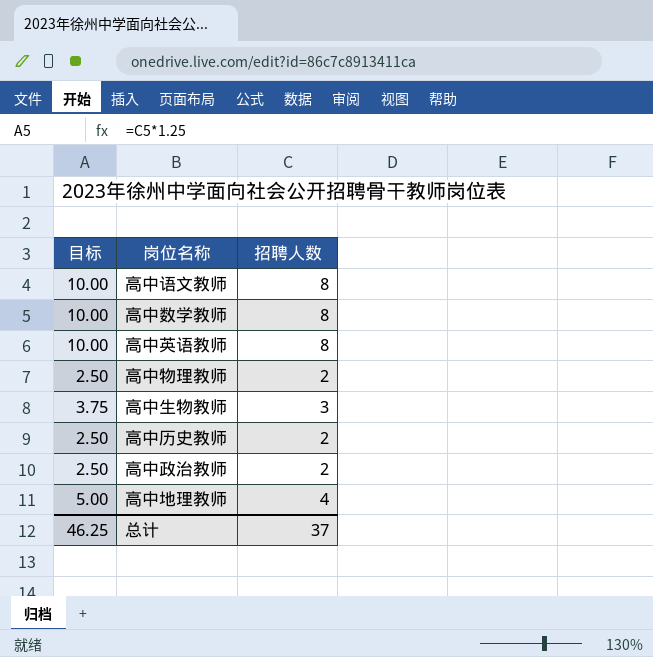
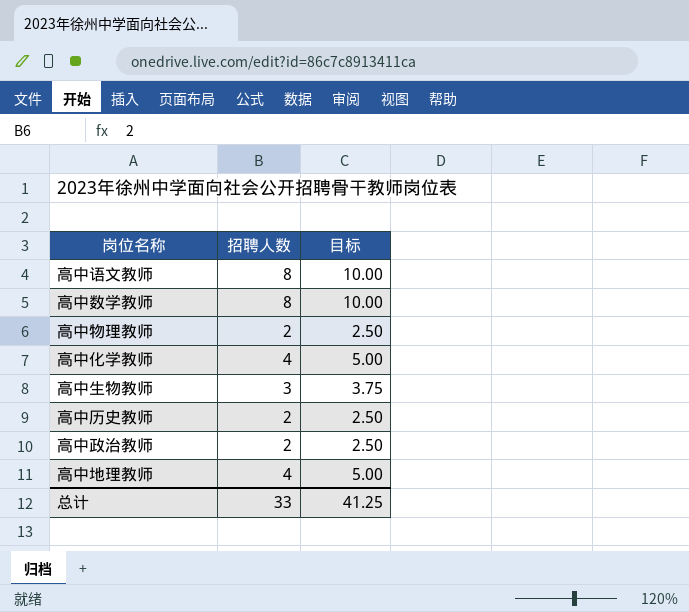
column 目标 | position: 1 -> 3
row 高中英语教师: 10.00 | 8 -> none
row 高中化学教师: none -> 4 | 5.00
总计 | 招聘人数: 37 -> 33
总计 | 目标: 46.25 -> 41.25

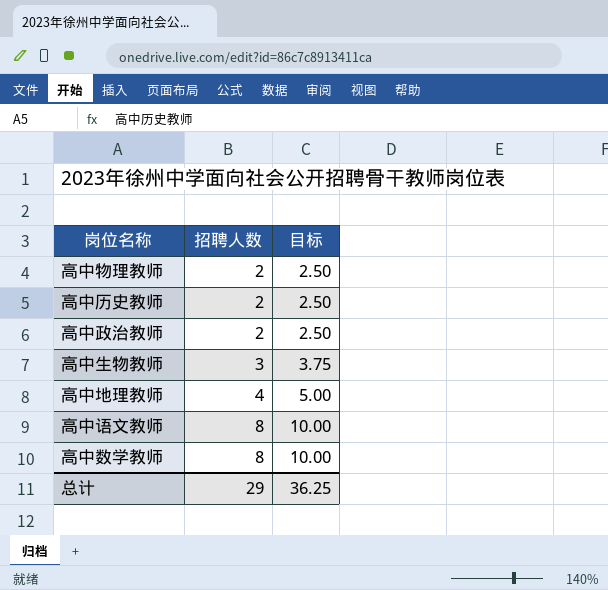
row order: none -> 招聘人数 ascending
row 高中化学教师: 4 | 5.00 -> none
总计 | 招聘人数: 33 -> 29
总计 | 目标: 41.25 -> 36.25

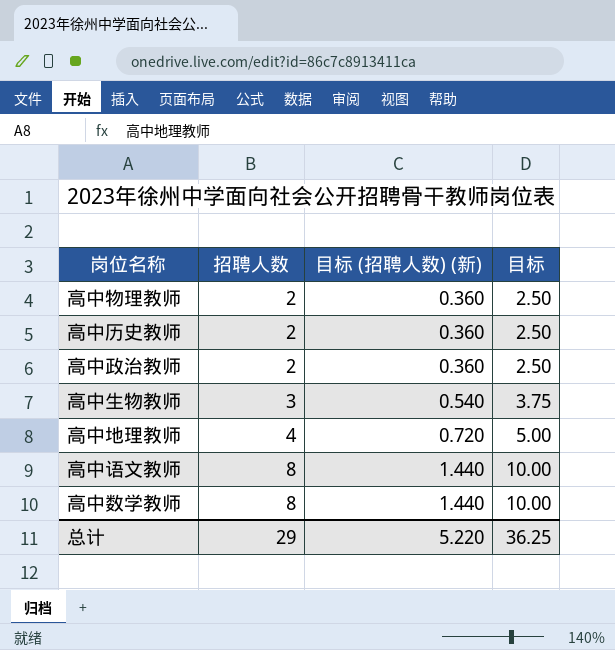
column 目标 (招聘人数) (新) | formula: none -> [招聘人数] * 0.18

